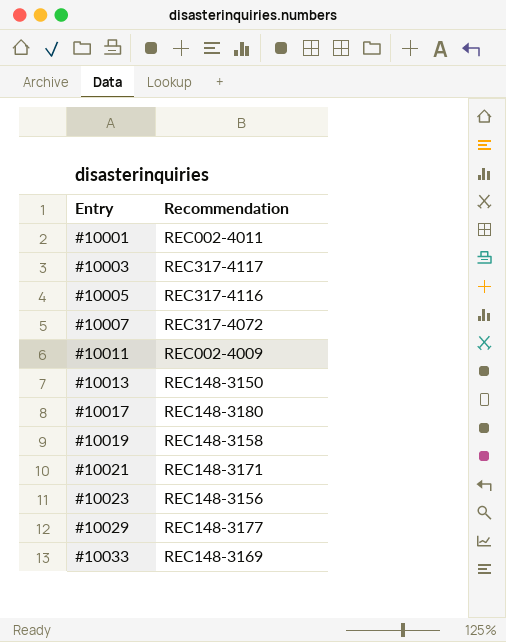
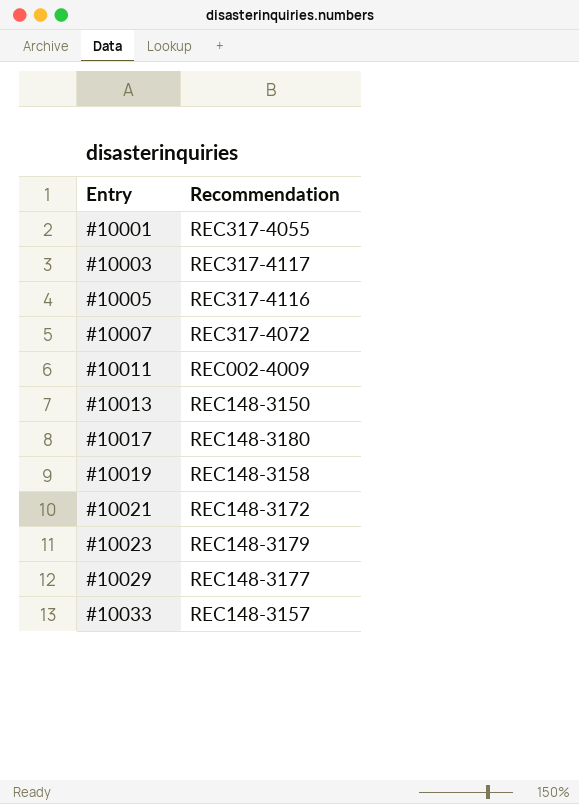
#10001 | Recommendation: REC002-4011 -> REC317-4055
#10021 | Recommendation: REC148-3171 -> REC148-3172
#10023 | Recommendation: REC148-3156 -> REC148-3179
#10033 | Recommendation: REC148-3169 -> REC148-3157

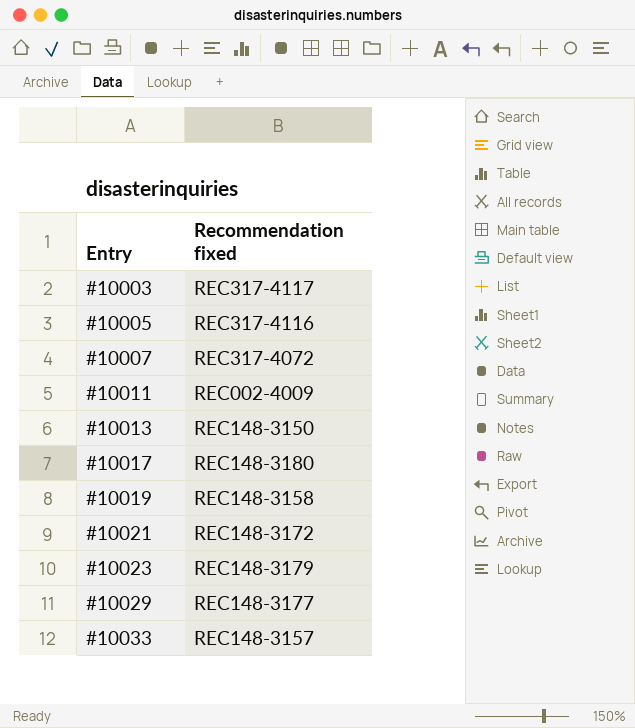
column name: Recommendation -> Recommendation fixed
row #10001: REC317-4055 -> none

